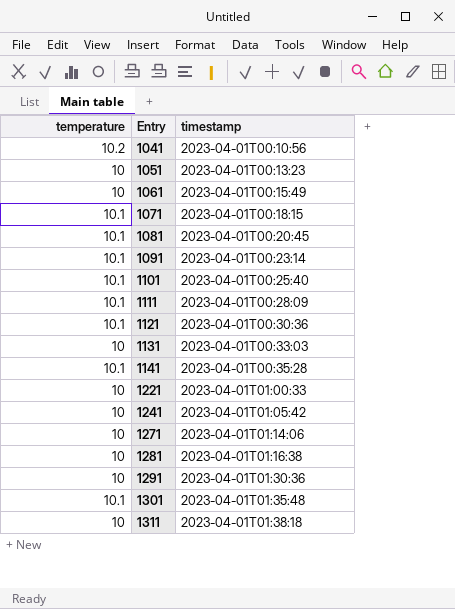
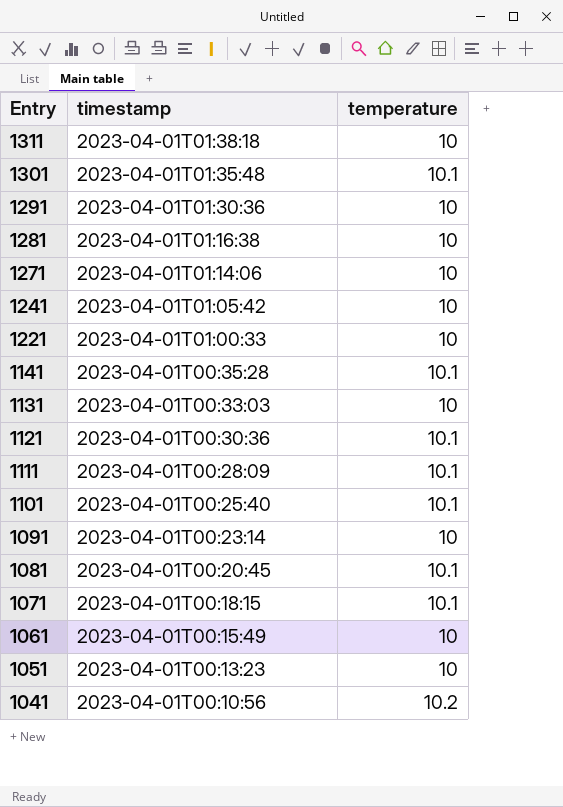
row order: Entry ascending -> Entry descending
column temperature | position: 1 -> 3
1091 | temperature: 10.1 -> 10

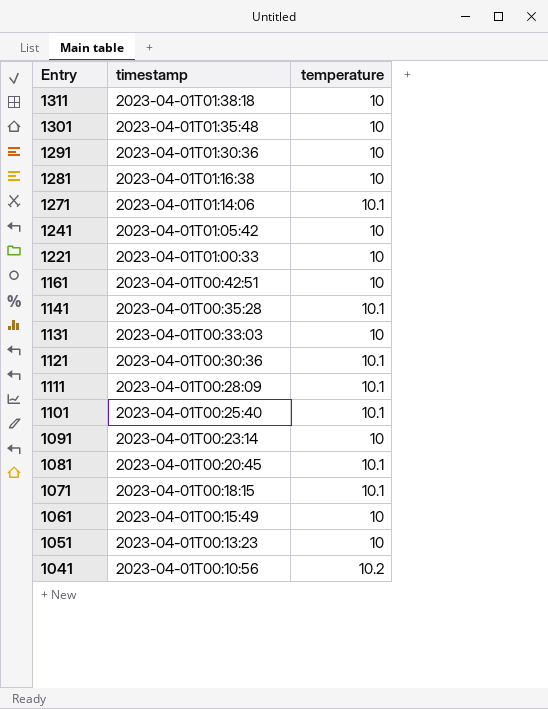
1301 | temperature: 10.1 -> 10
1271 | temperature: 10 -> 10.1
row 1161: none -> 2023-04-01T00:42:51 | 10

